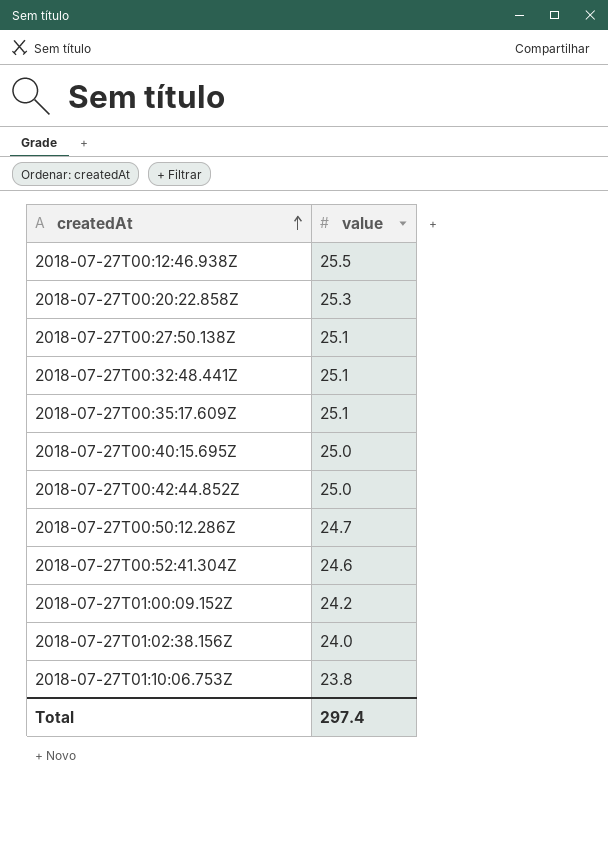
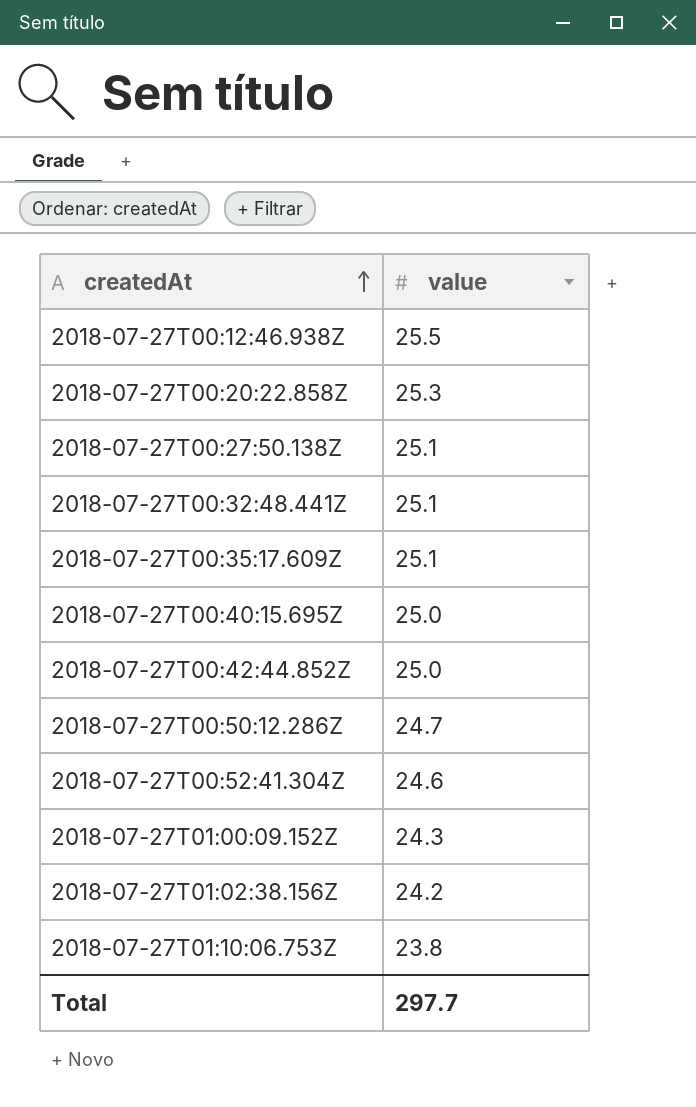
2018-07-27T01:00:09.152Z | value: 24.2 -> 24.3
2018-07-27T01:02:38.156Z | value: 24.0 -> 24.2
Total | value: 297.4 -> 297.7

